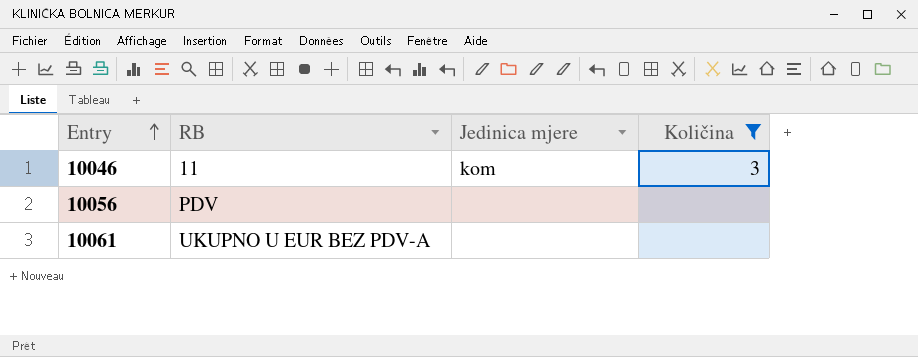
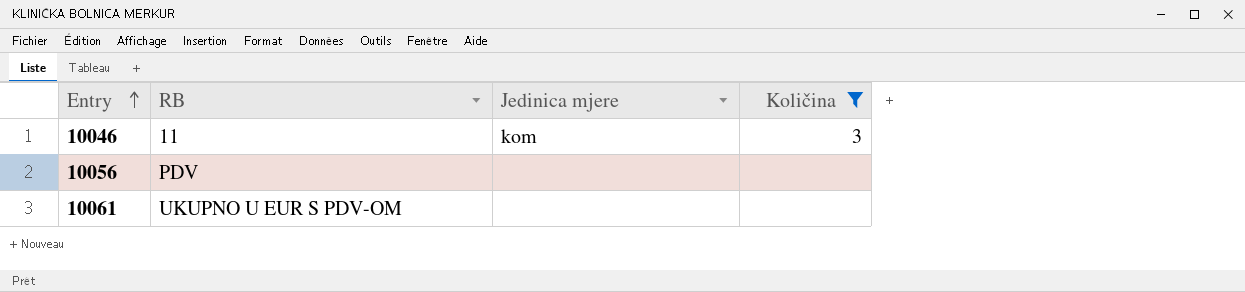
10061 | RB: UKUPNO U EUR BEZ PDV-A -> UKUPNO U EUR S PDV-OM

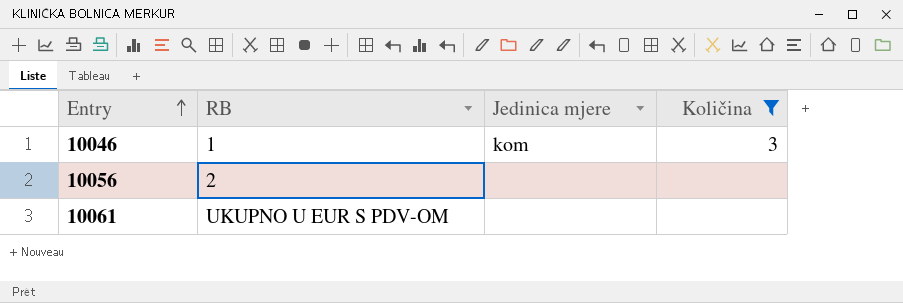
10046 | RB: 11 -> 1
10056 | RB: PDV -> 2

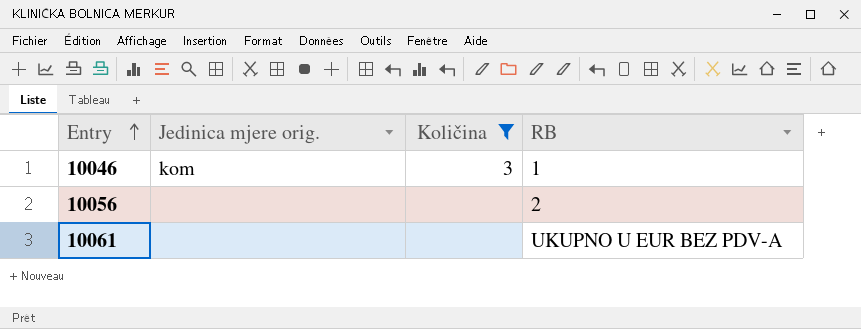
column name: Jedinica mjere -> Jedinica mjere orig.
column RB | position: 2 -> 4
10061 | RB: UKUPNO U EUR S PDV-OM -> UKUPNO U EUR BEZ PDV-A

